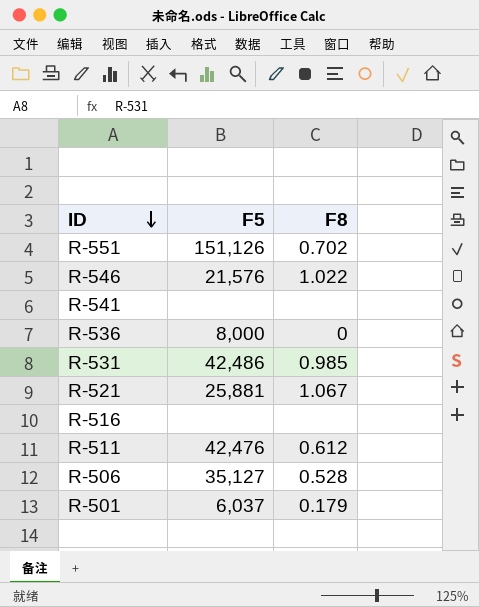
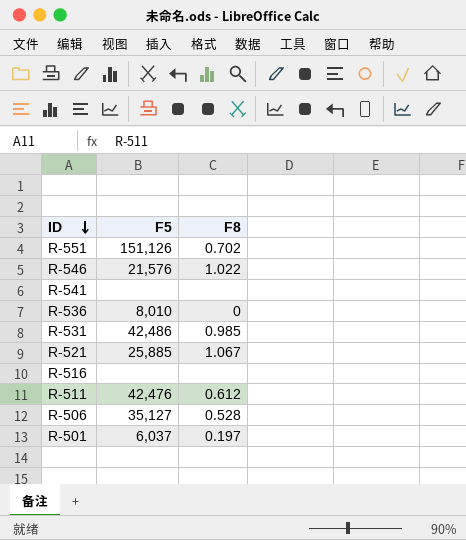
R-536 | F5: 8,000 -> 8,010
R-521 | F5: 25,881 -> 25,885
R-501 | F8: 0.179 -> 0.197

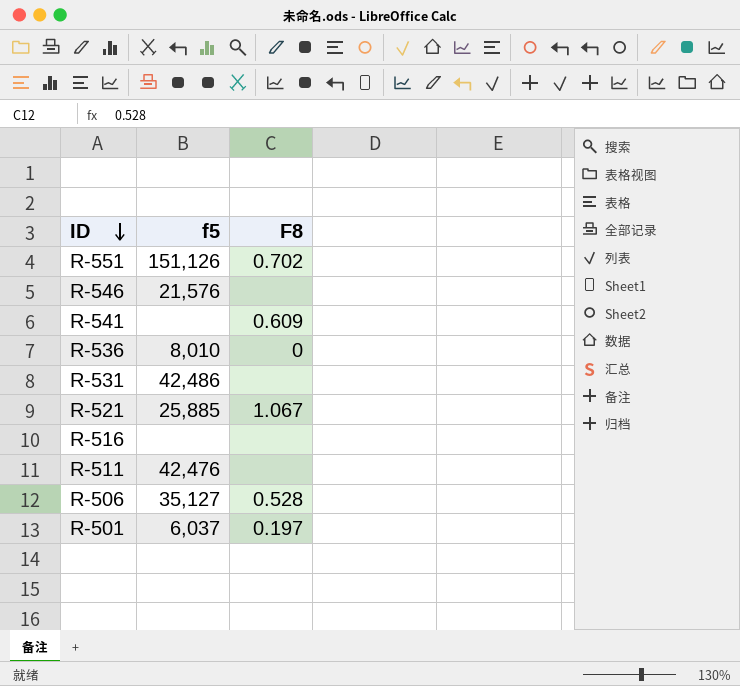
column name: F5 -> f5
R-546 | F8: 1.022 -> none
R-541 | F8: none -> 0.609
R-531 | F8: 0.985 -> none
R-511 | F8: 0.612 -> none

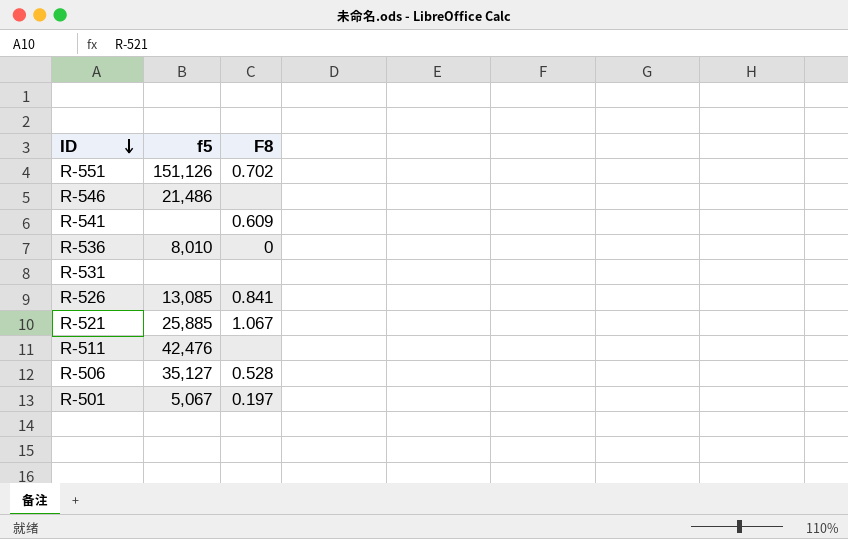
row R-516: none | none -> none
R-546 | f5: 21,576 -> 21,486
R-531 | f5: 42,486 -> none
row R-526: none -> 13,085 | 0.841
R-501 | f5: 6,037 -> 5,067

